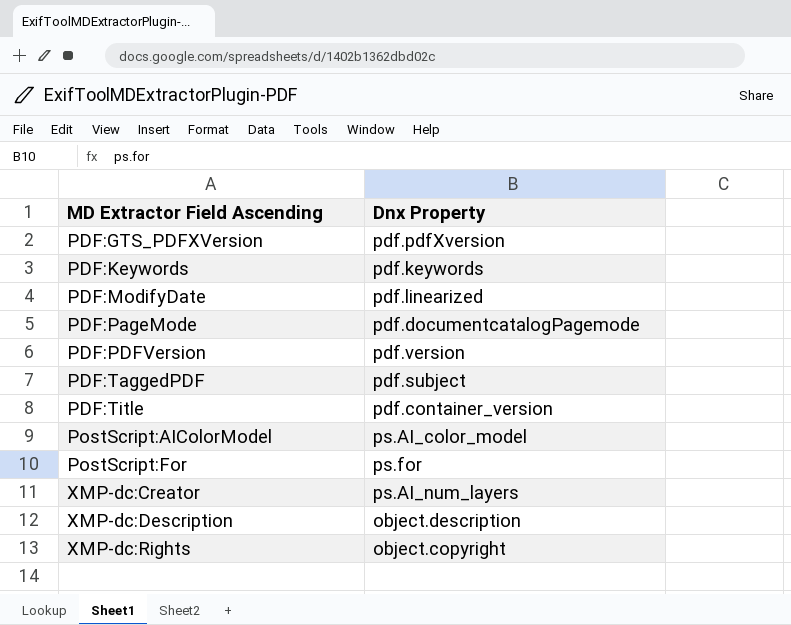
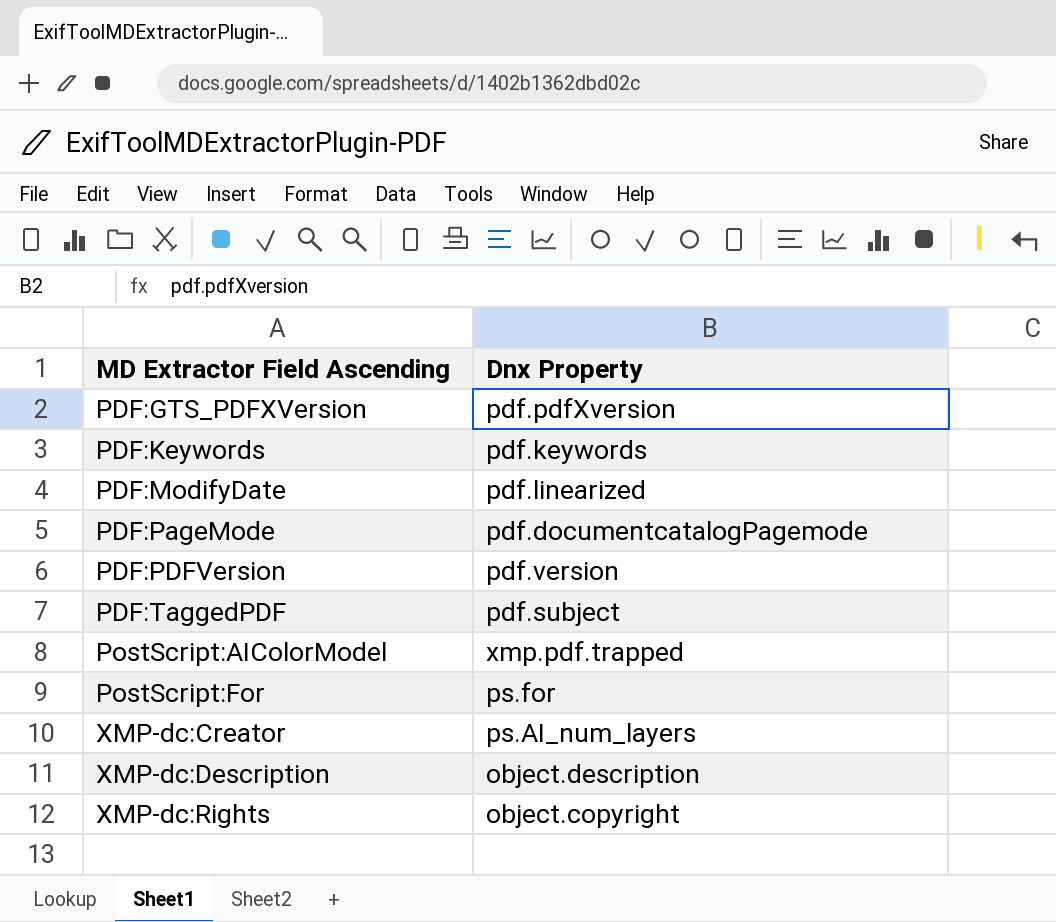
row PDF:Title: pdf.container_version -> none
PostScript:AIColorModel | Dnx Property: ps.AI_color_model -> xmp.pdf.trapped

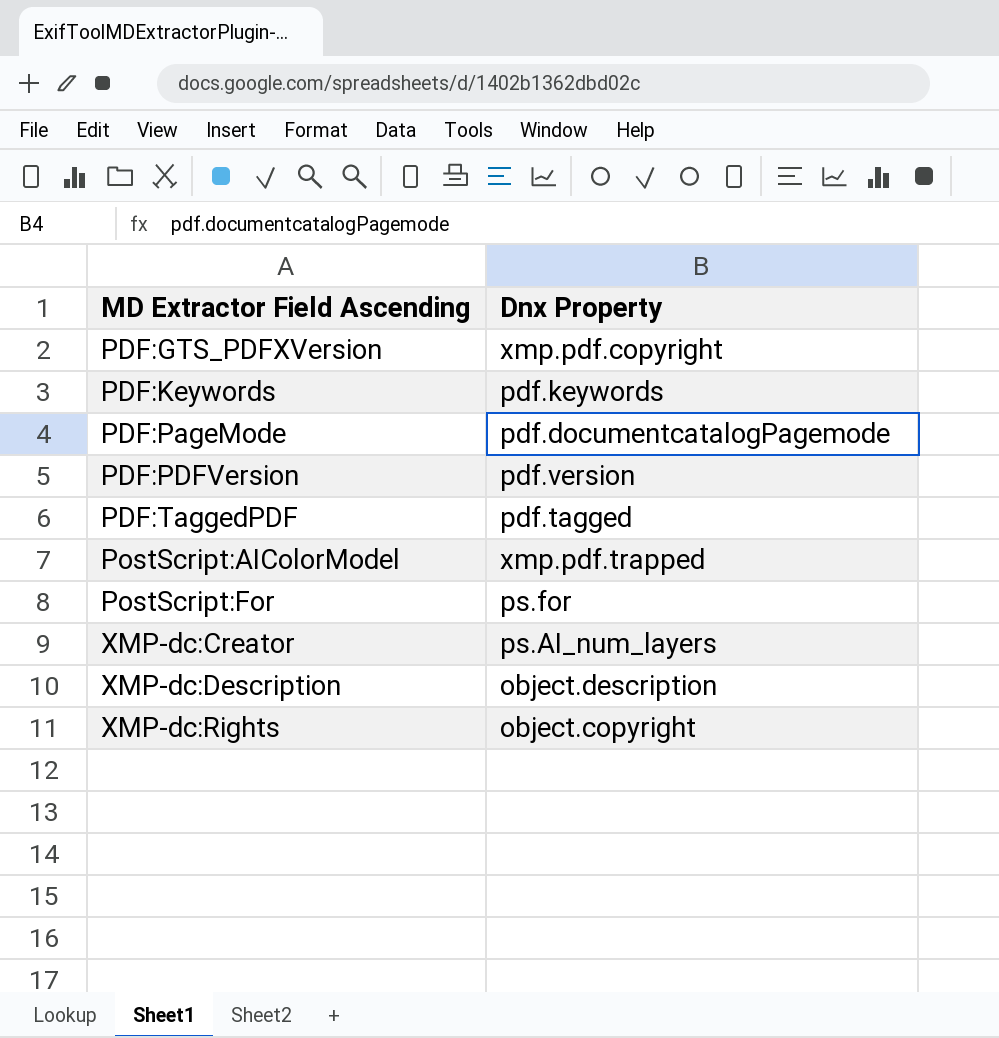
row PDF:ModifyDate: pdf.linearized -> none
PDF:GTS_PDFXVersion | Dnx Property: pdf.pdfXversion -> xmp.pdf.copyright
PDF:TaggedPDF | Dnx Property: pdf.subject -> pdf.tagged

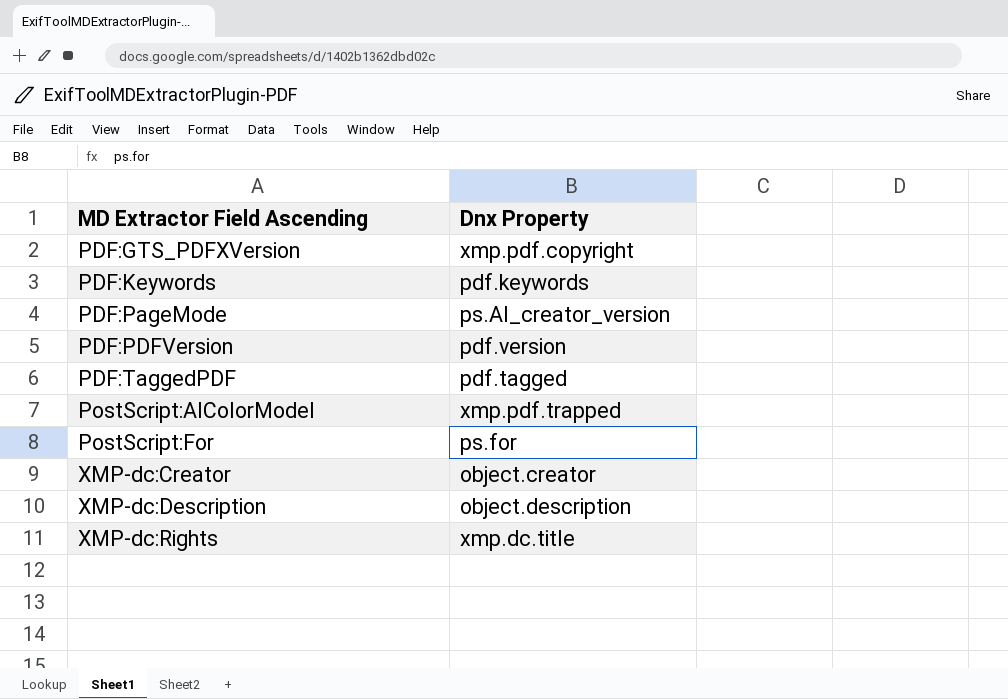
PDF:PageMode | Dnx Property: pdf.documentcatalogPagemode -> ps.AI_creator_version
XMP-dc:Creator | Dnx Property: ps.AI_num_layers -> object.creator
XMP-dc:Rights | Dnx Property: object.copyright -> xmp.dc.title

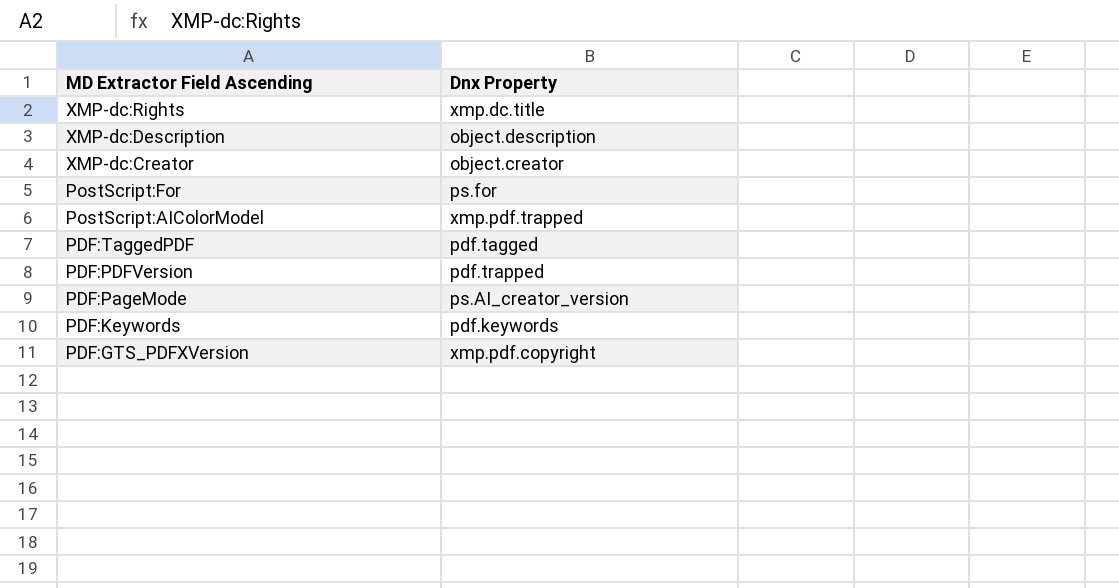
row order: MD Extractor Field Ascending ascending -> MD Extractor Field Ascending descending
PDF:PDFVersion | Dnx Property: pdf.version -> pdf.trapped

